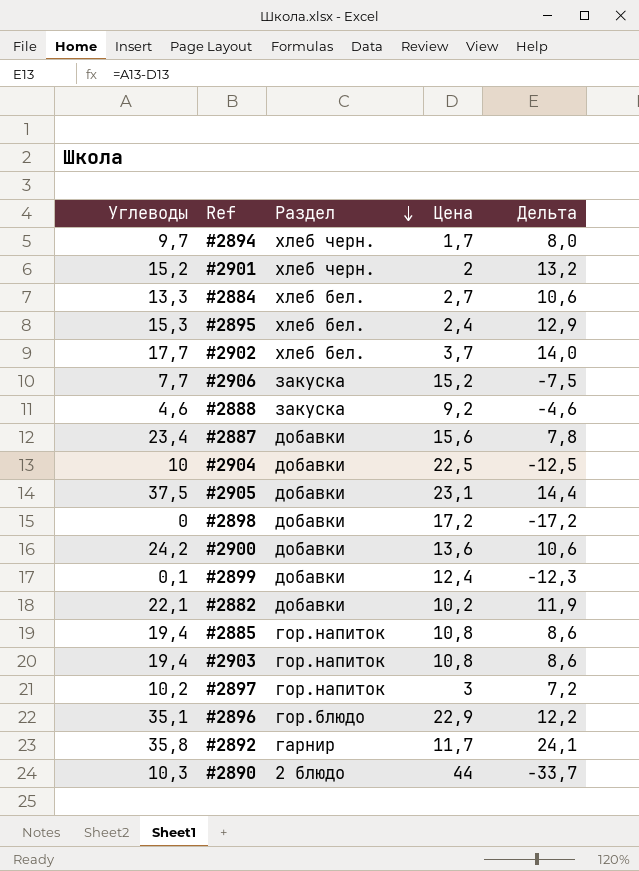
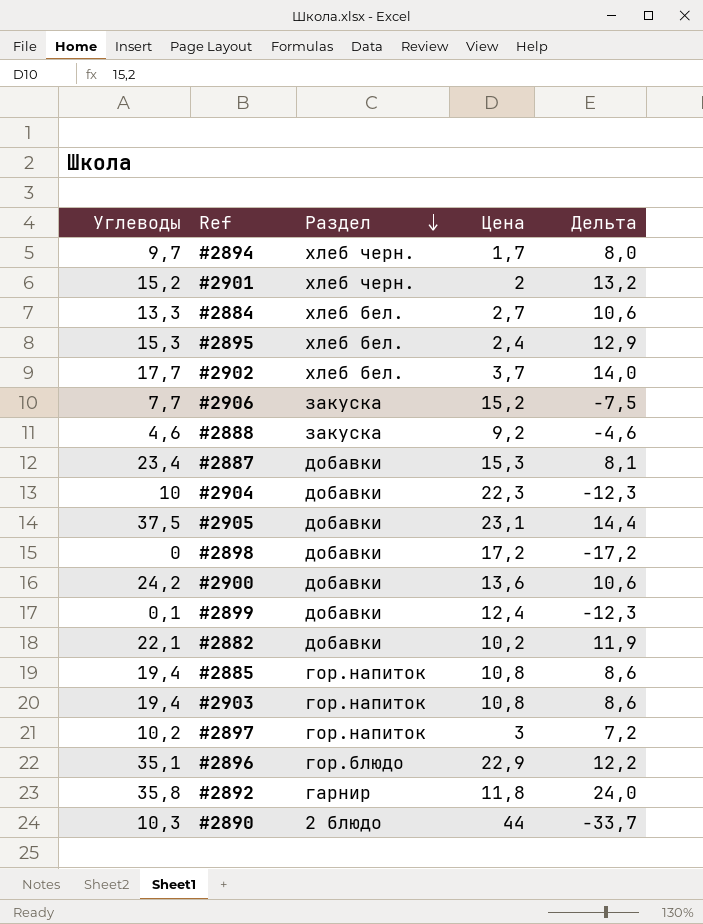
#2887 | Цена: 15,6 -> 15,3
#2887 | Дельта: 7,8 -> 8,1
#2904 | Цена: 22,5 -> 22,3
#2904 | Дельта: -12,5 -> -12,3
#2892 | Цена: 11,7 -> 11,8
#2892 | Дельта: 24,1 -> 24,0

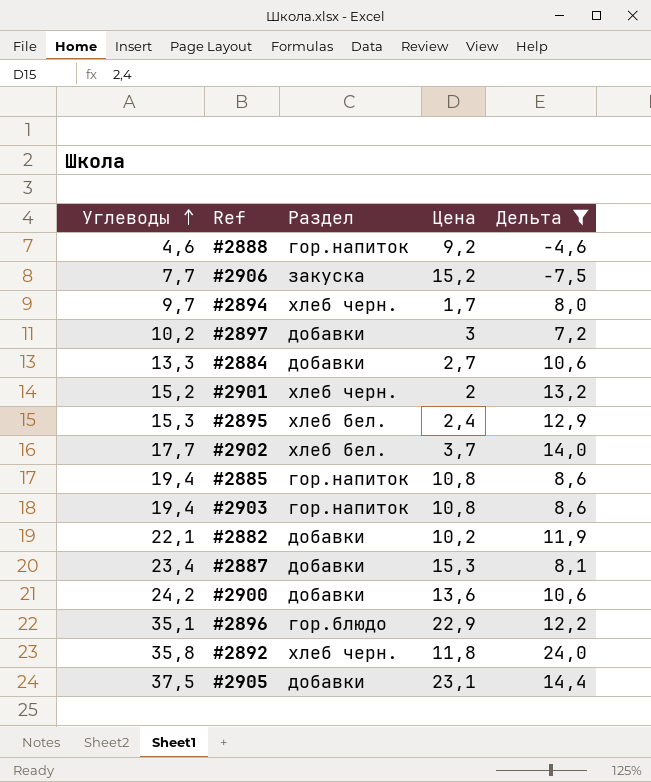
filter: none -> Дельта >= -7,5
row order: Раздел descending -> Углеводы ascending
#2888 | Раздел: закуска -> гор.напиток
#2897 | Раздел: гор.напиток -> добавки
#2884 | Раздел: хлеб бел. -> добавки
#2892 | Раздел: гарнир -> хлеб черн.

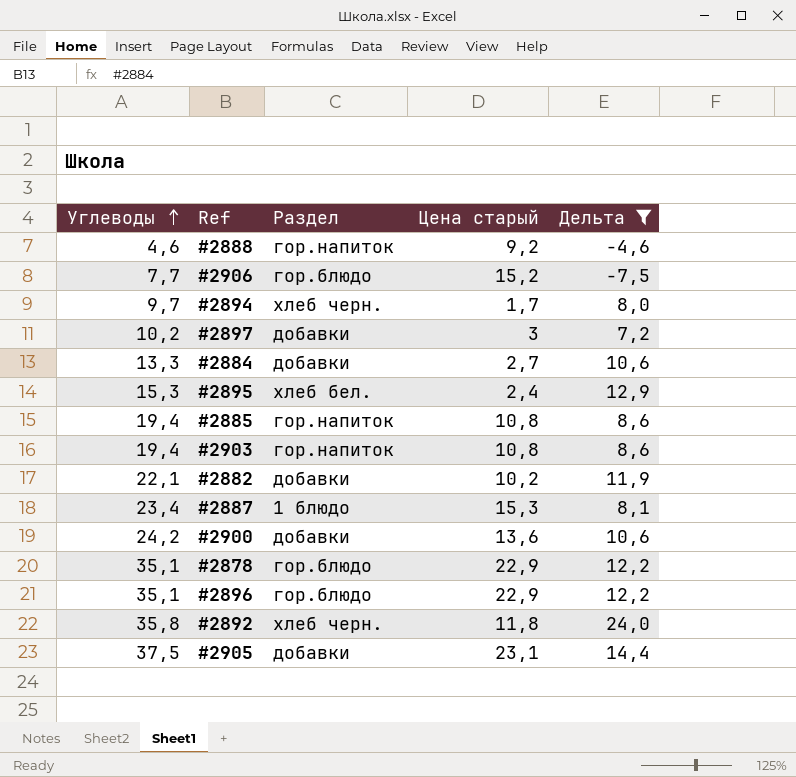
column name: Цена -> Цена старый
row #2901: 15,2 | хлеб черн. | 2 | 13,2 -> none
row #2902: 17,7 | хлеб бел. | 3,7 | 14,0 -> none
#2906 | Раздел: закуска -> гор.блюдо
#2887 | Раздел: добавки -> 1 блюдо
row #2878: none -> 35,1 | гор.блюдо | 22,9 | 12,2

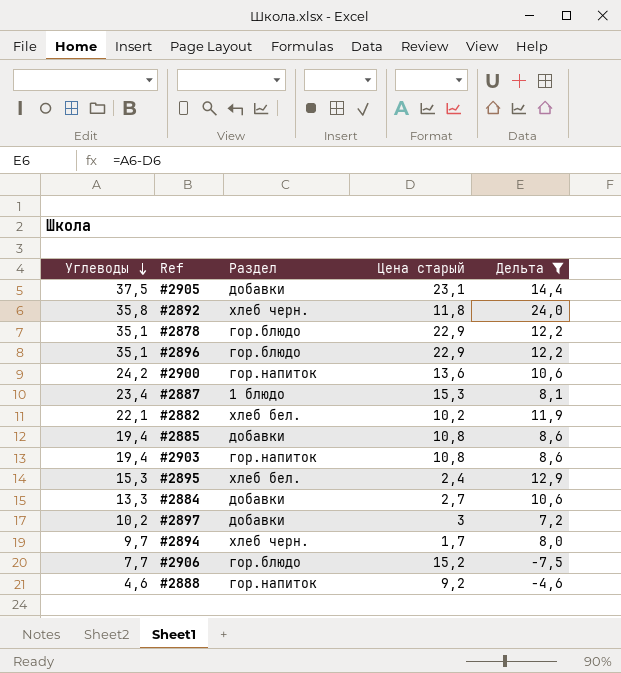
row order: Углеводы ascending -> Углеводы descending
#2900 | Раздел: добавки -> гор.напиток
#2882 | Раздел: добавки -> хлеб бел.
#2885 | Раздел: гор.напиток -> добавки

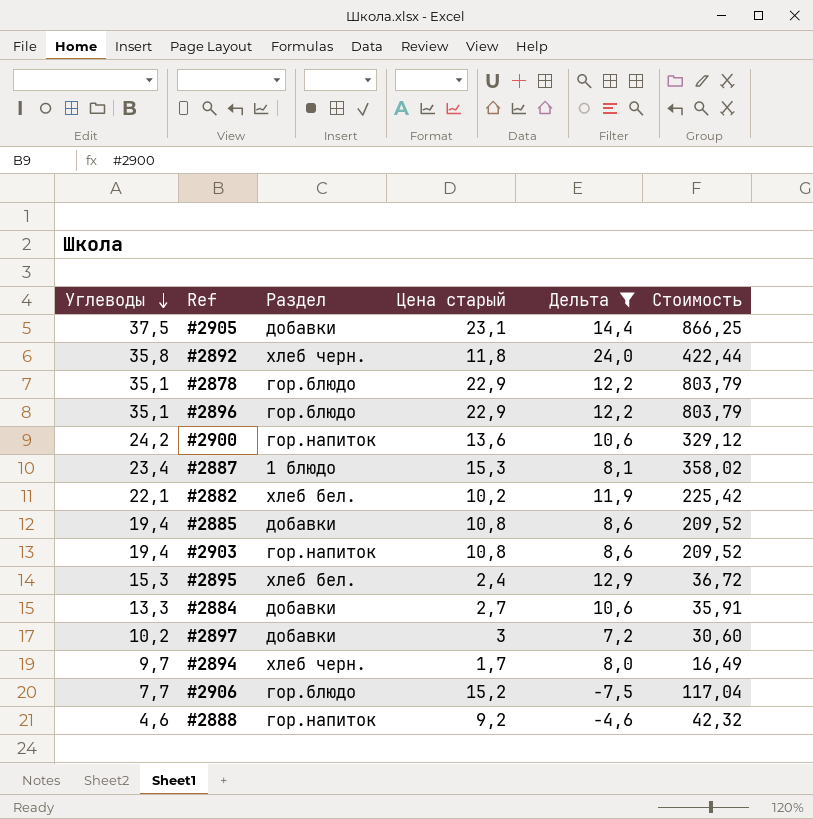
column Стоимость | formula: none -> [Углеводы] * [Цена старый]

